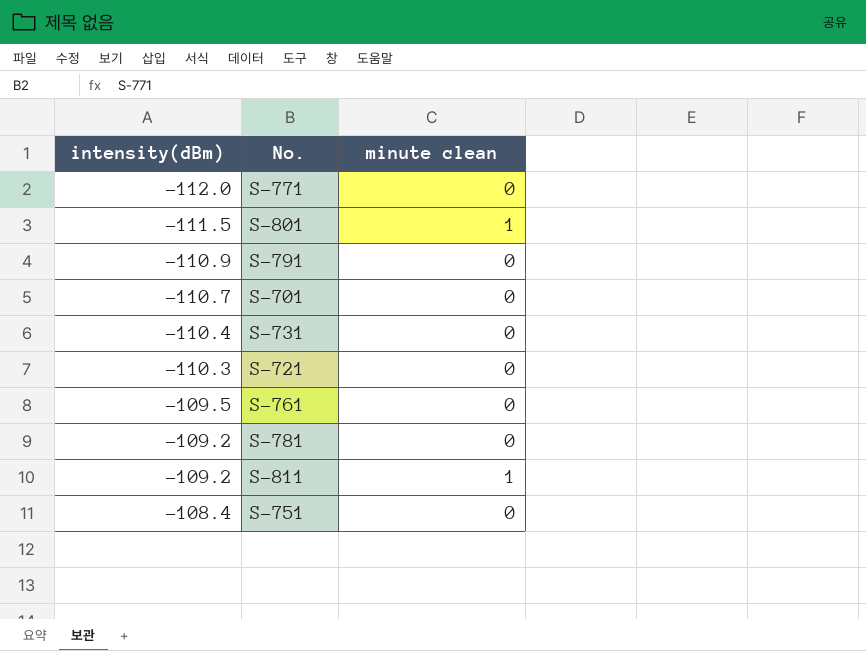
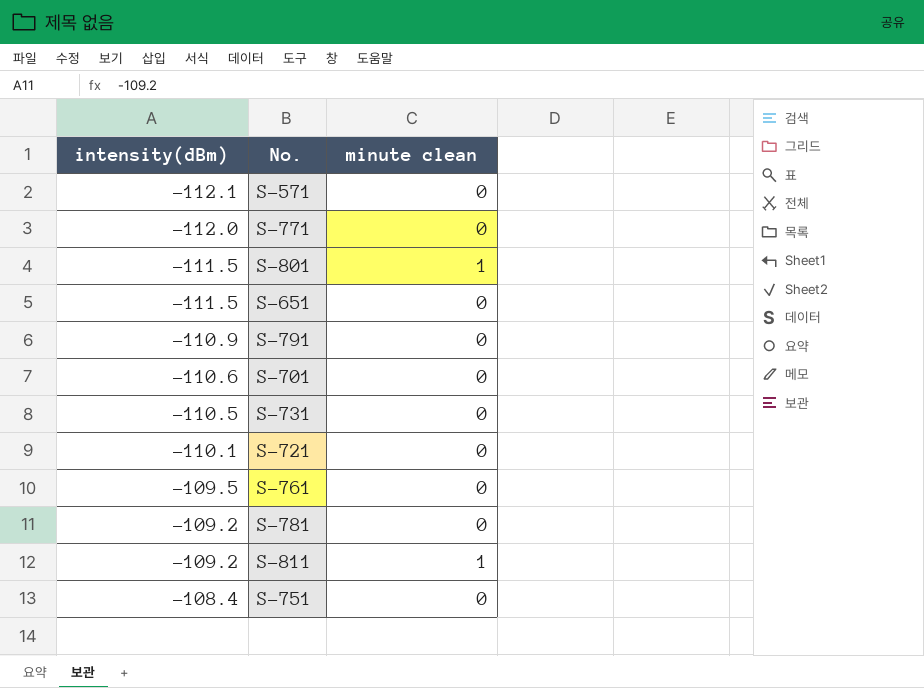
row S-571: none -> -112.1 | 0
row S-651: none -> -111.5 | 0
S-701 | intensity(dBm): -110.7 -> -110.6
S-731 | intensity(dBm): -110.4 -> -110.5
S-721 | intensity(dBm): -110.3 -> -110.1

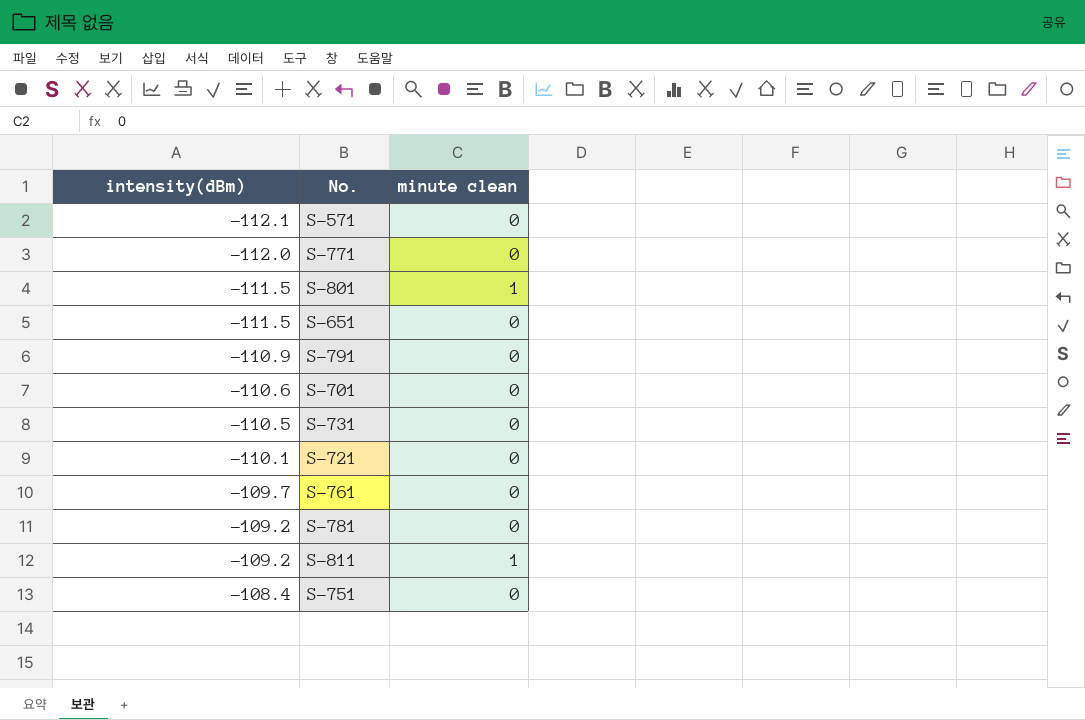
S-761 | intensity(dBm): -109.5 -> -109.7

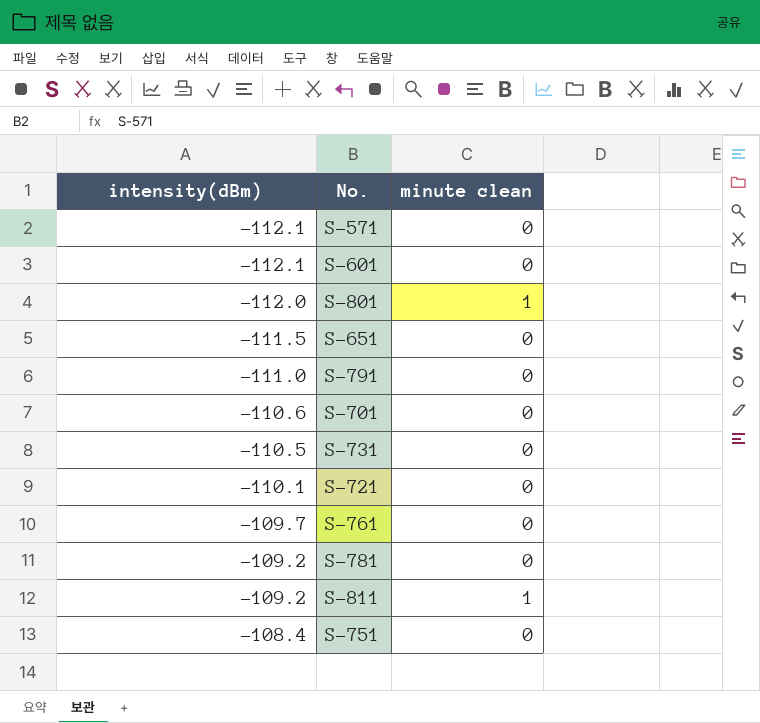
row S-771: -112.0 | 0 -> none
row S-601: none -> -112.1 | 0
S-801 | intensity(dBm): -111.5 -> -112.0
S-791 | intensity(dBm): -110.9 -> -111.0

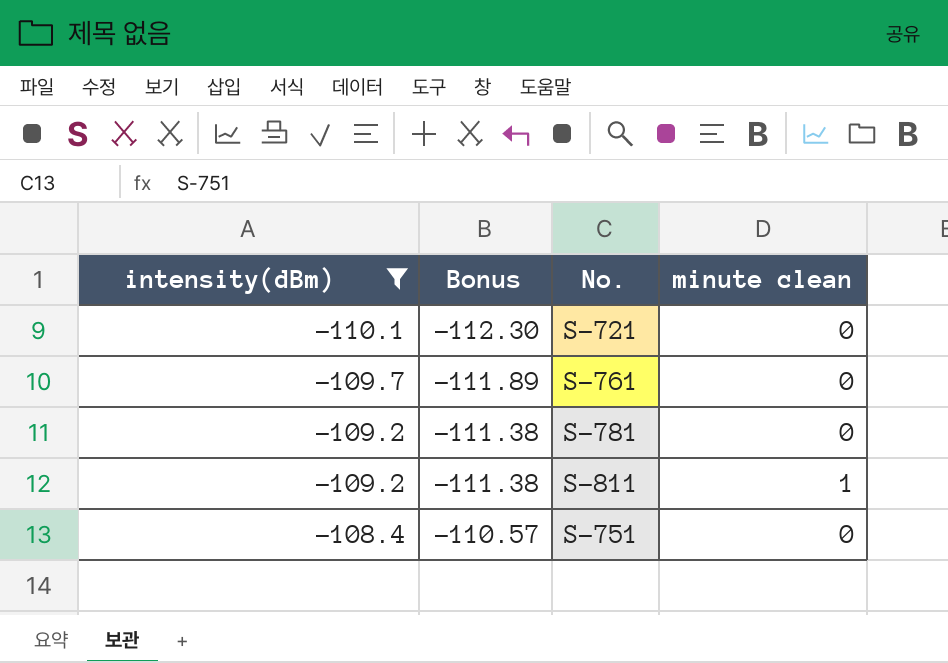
filter: none -> intensity(dBm) >= -110.1
column Bonus | formula: none -> [intensity(dBm)] * 1.02

